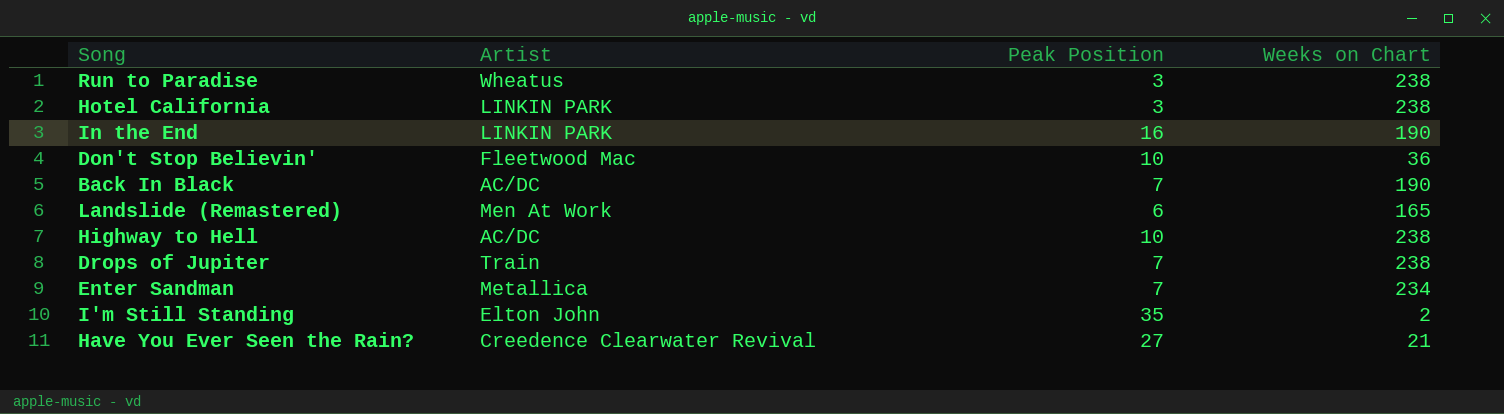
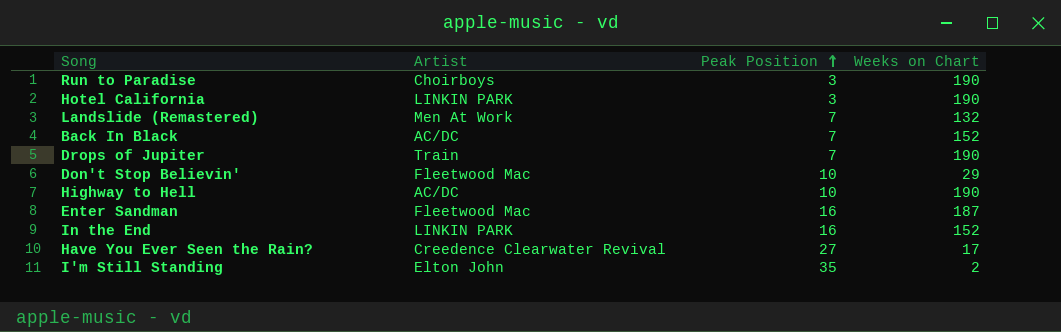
row order: none -> Peak Position ascending
Run to Paradise | Artist: Wheatus -> Choirboys
Run to Paradise | Weeks on Chart: 238 -> 190
Hotel California | Weeks on Chart: 238 -> 190
Landslide (Remastered) | Peak Position: 6 -> 7
Landslide (Remastered) | Weeks on Chart: 165 -> 132
Back In Black | Weeks on Chart: 190 -> 152
Drops of Jupiter | Weeks on Chart: 238 -> 190
Don't Stop Believin' | Weeks on Chart: 36 -> 29
Highway to Hell | Weeks on Chart: 238 -> 190
Enter Sandman | Artist: Metallica -> Fleetwood Mac
Enter Sandman | Peak Position: 7 -> 16
Enter Sandman | Weeks on Chart: 234 -> 187
In the End | Weeks on Chart: 190 -> 152
Have You Ever Seen the Rain? | Weeks on Chart: 21 -> 17

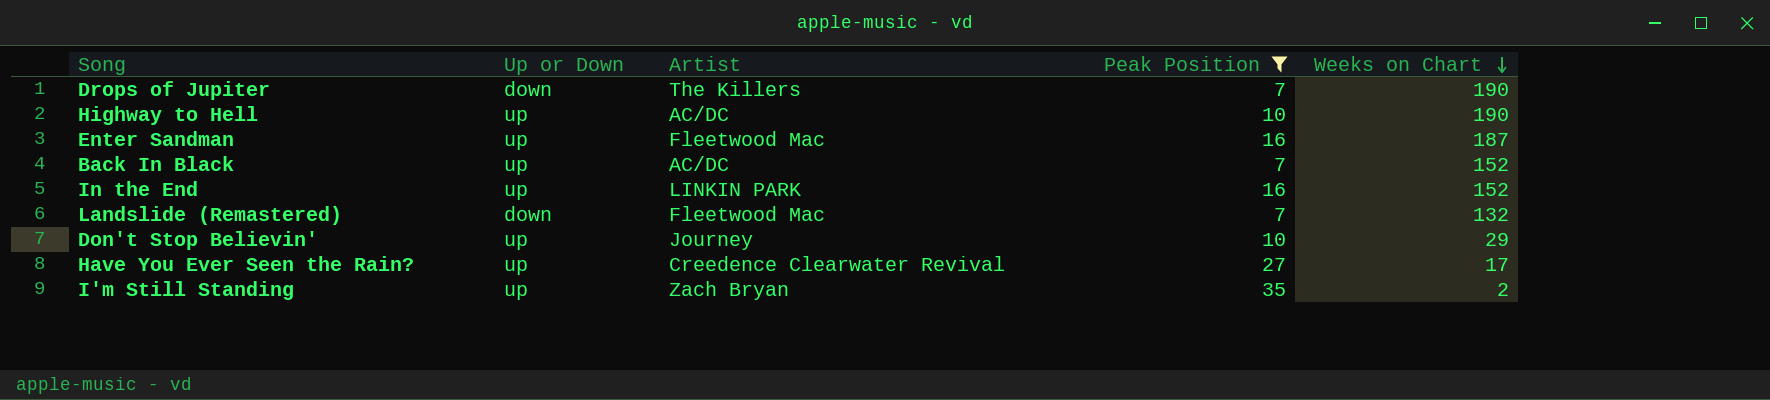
filter: none -> Peak Position != 3
row order: Peak Position ascending -> Weeks on Chart descending
column Up or Down | position: none -> 2
Drops of Jupiter | Artist: Train -> The Killers
Landslide (Remastered) | Artist: Men At Work -> Fleetwood Mac
Don't Stop Believin' | Artist: Fleetwood Mac -> Journey
I'm Still Standing | Artist: Elton John -> Zach Bryan

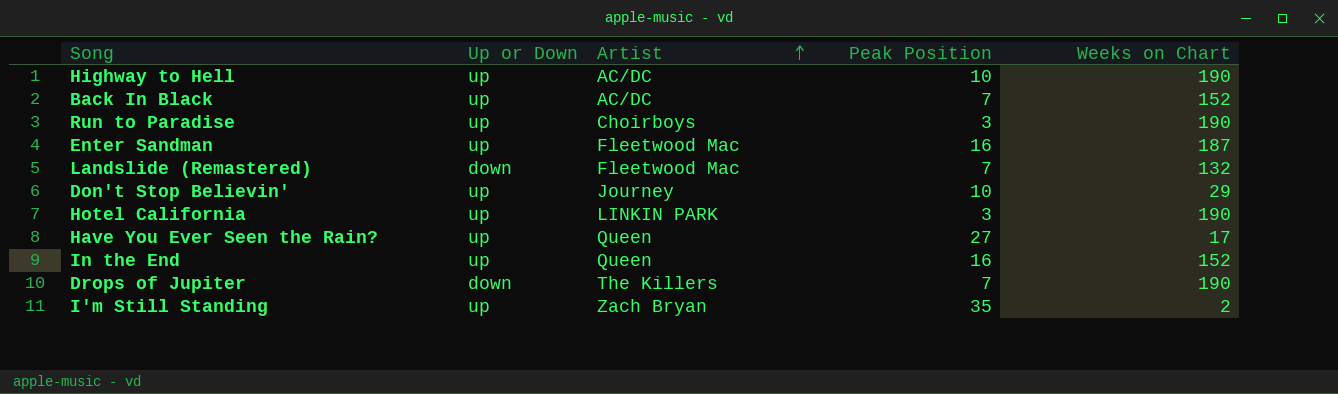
filter: Peak Position != 3 -> none
row order: Weeks on Chart descending -> Artist ascending
Have You Ever Seen the Rain? | Artist: Creedence Clearwater Revival -> Queen
In the End | Artist: LINKIN PARK -> Queen

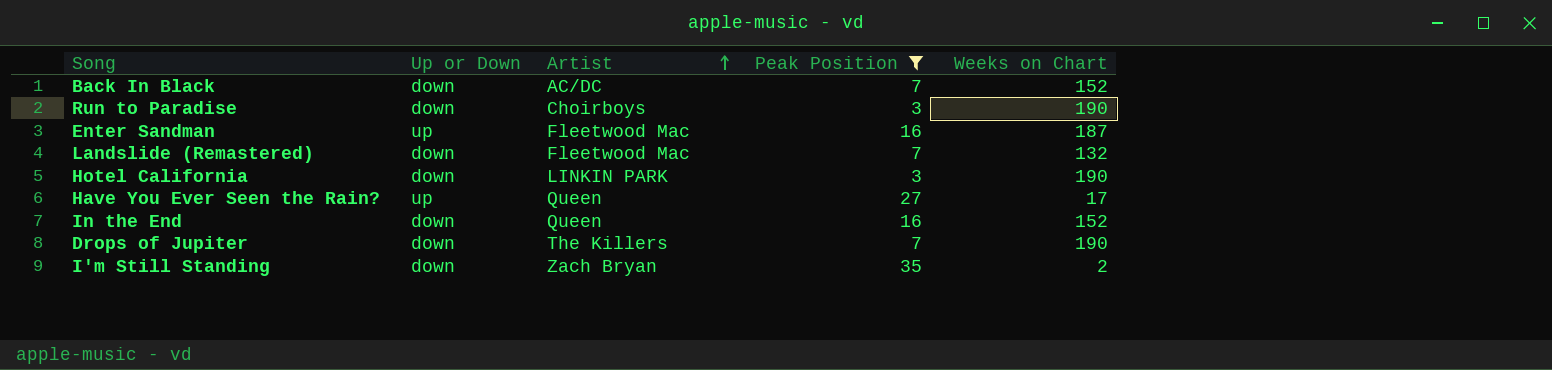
filter: none -> Peak Position != 10
Back In Black | Up or Down: up -> down
Run to Paradise | Up or Down: up -> down
Hotel California | Up or Down: up -> down
In the End | Up or Down: up -> down
I'm Still Standing | Up or Down: up -> down

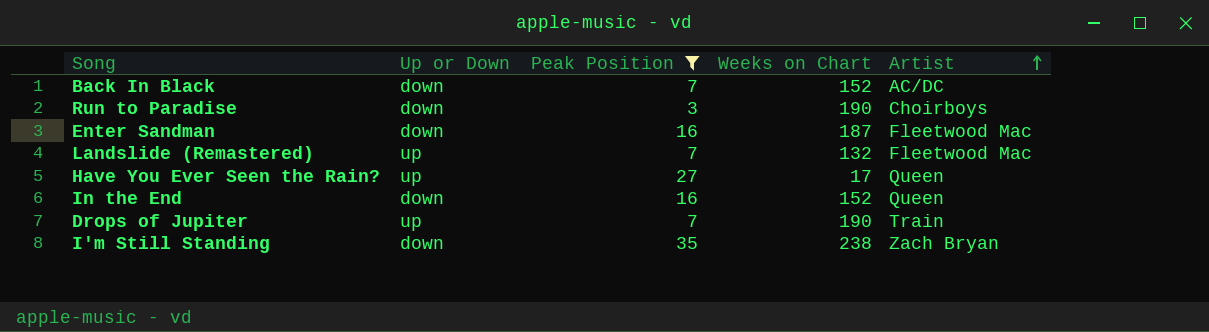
column Artist | position: 3 -> 5
row Hotel California: down | LINKIN PARK | 3 | 190 -> none
Enter Sandman | Up or Down: up -> down
Landslide (Remastered) | Up or Down: down -> up
Drops of Jupiter | Up or Down: down -> up
Drops of Jupiter | Artist: The Killers -> Train
I'm Still Standing | Weeks on Chart: 2 -> 238

